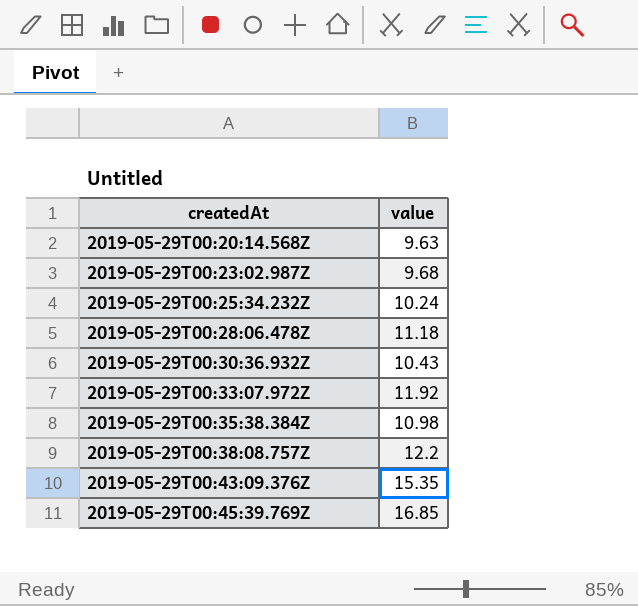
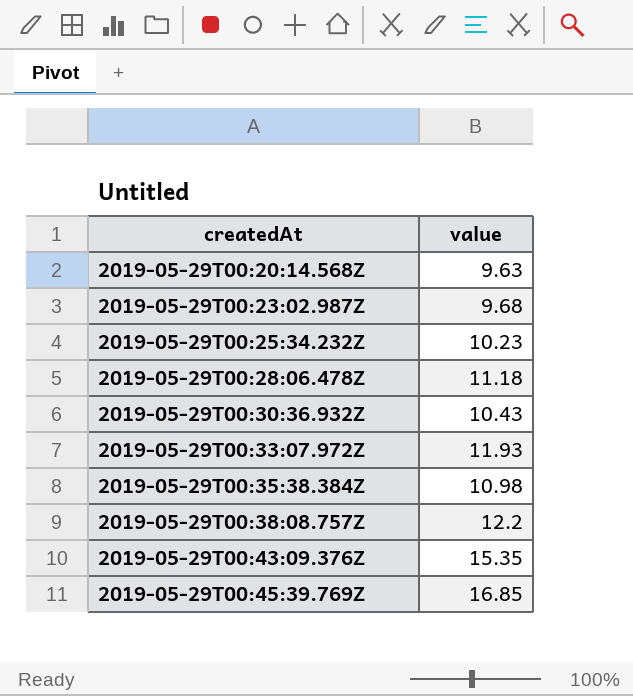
2019-05-29T00:25:34.232Z | value: 10.24 -> 10.23
2019-05-29T00:33:07.972Z | value: 11.92 -> 11.93

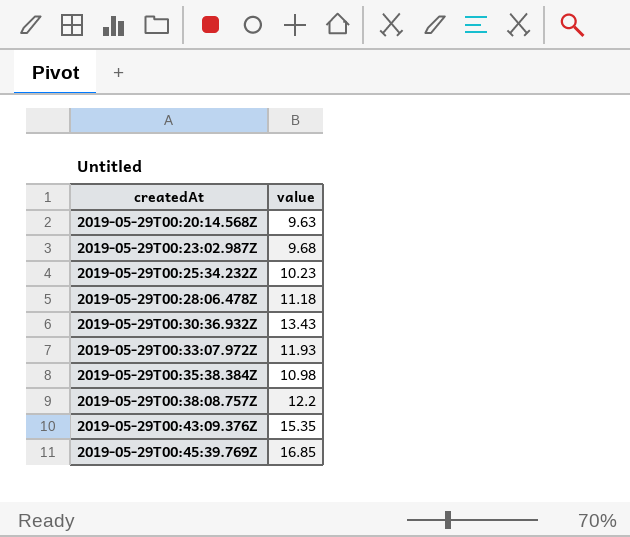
2019-05-29T00:30:36.932Z | value: 10.43 -> 13.43

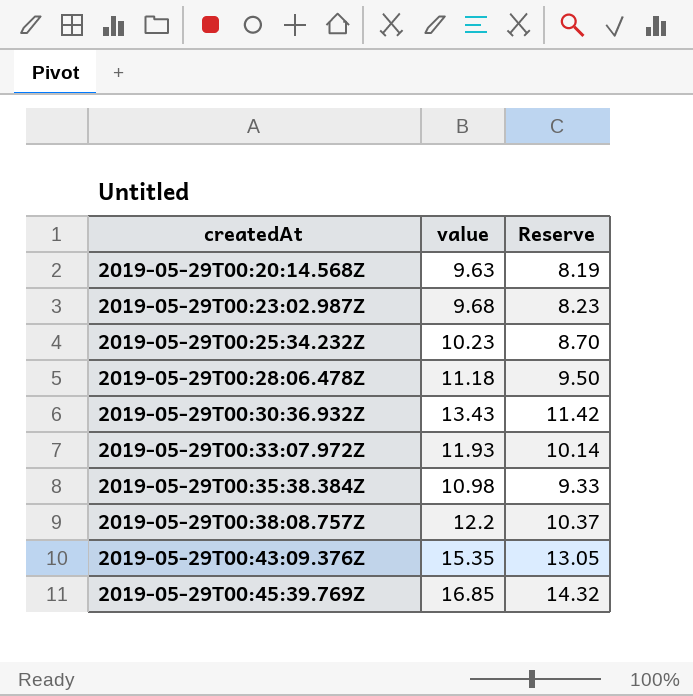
column Reserve | formula: none -> [value] * 0.85

